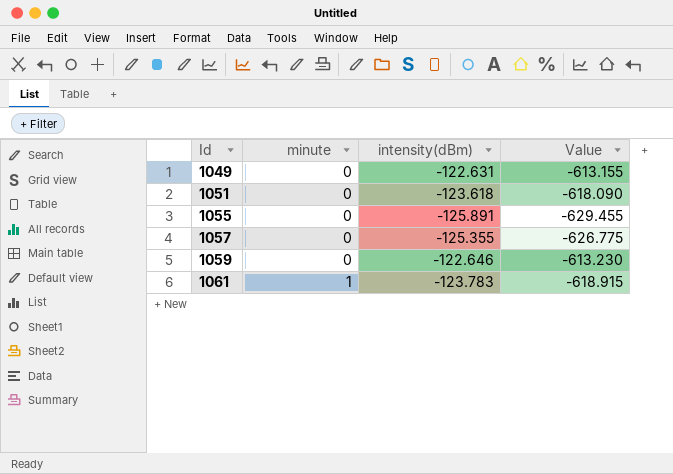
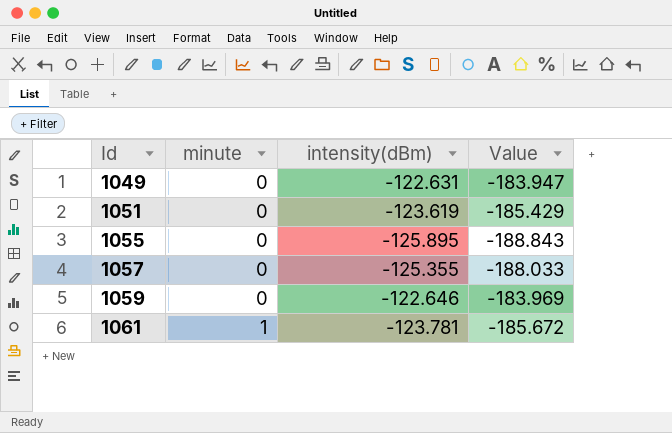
column Value | formula: [intensity(dBm)] * 5 -> [intensity(dBm)] * 1.5
1051 | intensity(dBm): -123.618 -> -123.619
1055 | intensity(dBm): -125.891 -> -125.895
1061 | intensity(dBm): -123.783 -> -123.781

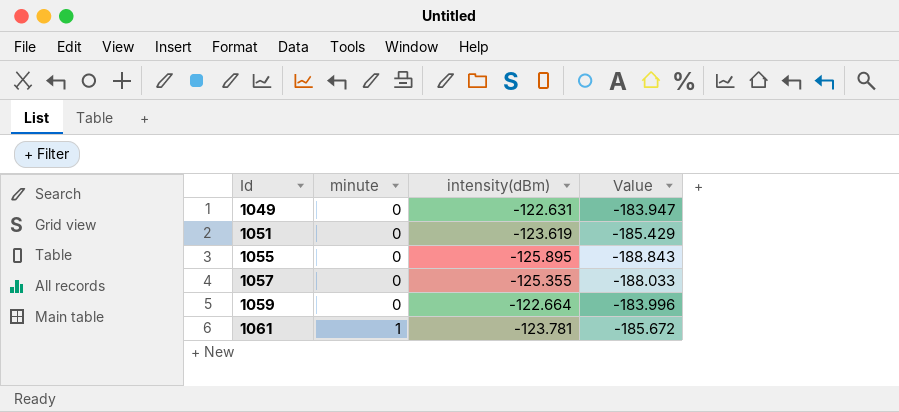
1059 | intensity(dBm): -122.646 -> -122.664
1059 | Value: -183.969 -> -183.996

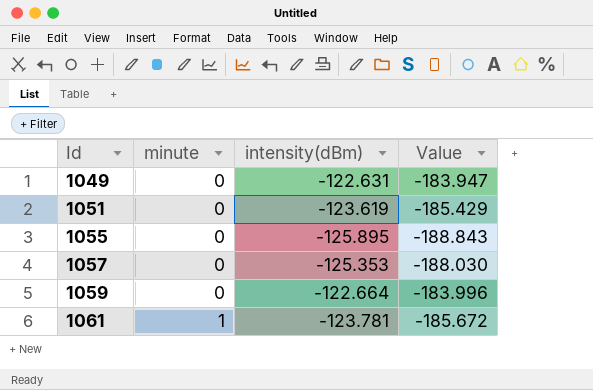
1057 | intensity(dBm): -125.355 -> -125.353
1057 | Value: -188.033 -> -188.030

